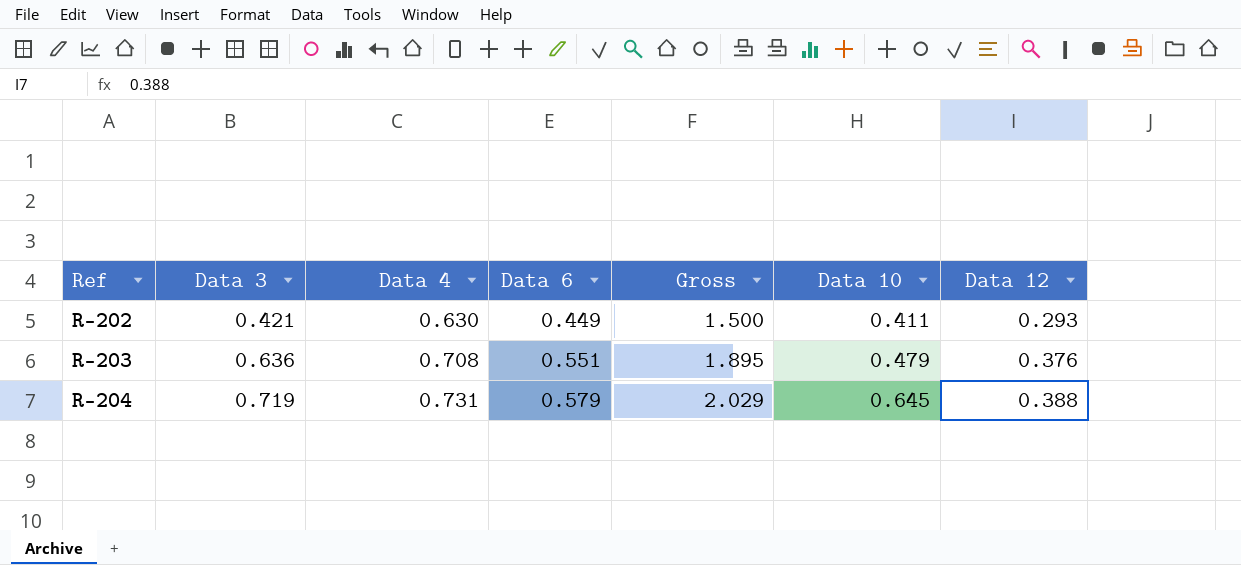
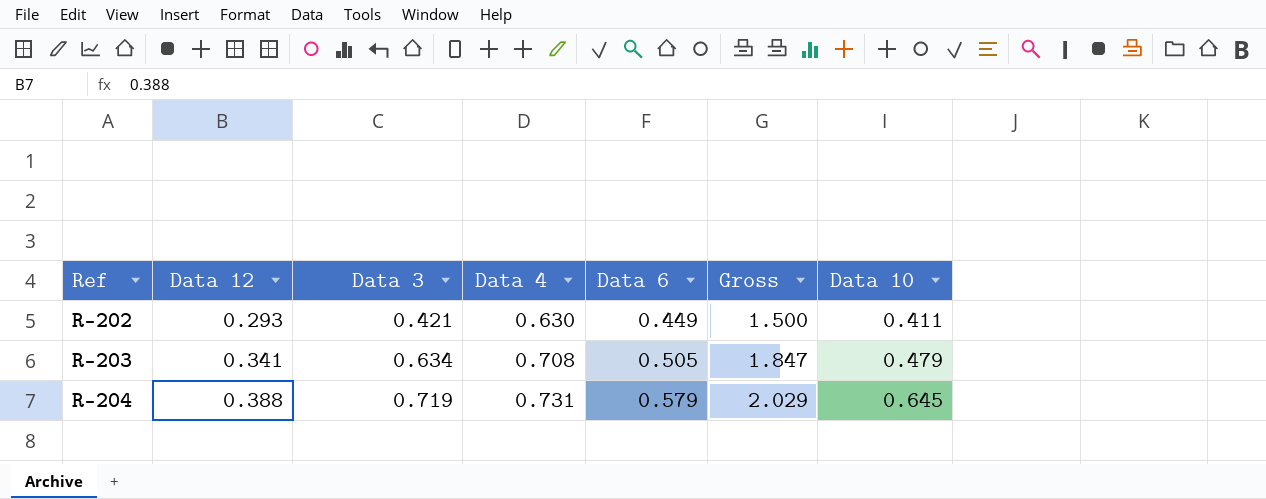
column Data 12 | position: 7 -> 2
R-203 | Data 12: 0.376 -> 0.341
R-203 | Data 3: 0.636 -> 0.634
R-203 | Data 6: 0.551 -> 0.505
R-203 | Gross: 1.895 -> 1.847

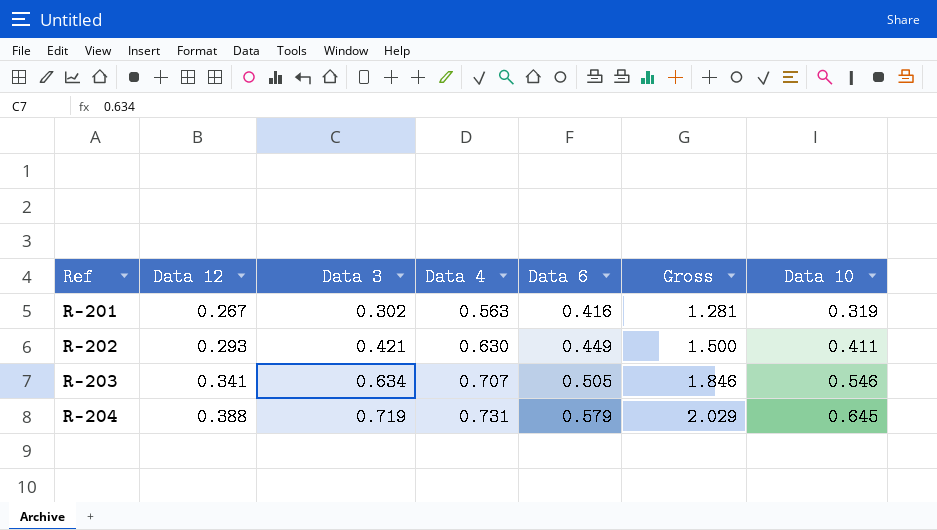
row R-201: none -> 0.267 | 0.302 | 0.563 | 0.416 | 1.281 | 0.319
R-203 | Data 4: 0.708 -> 0.707
R-203 | Gross: 1.847 -> 1.846
R-203 | Data 10: 0.479 -> 0.546

